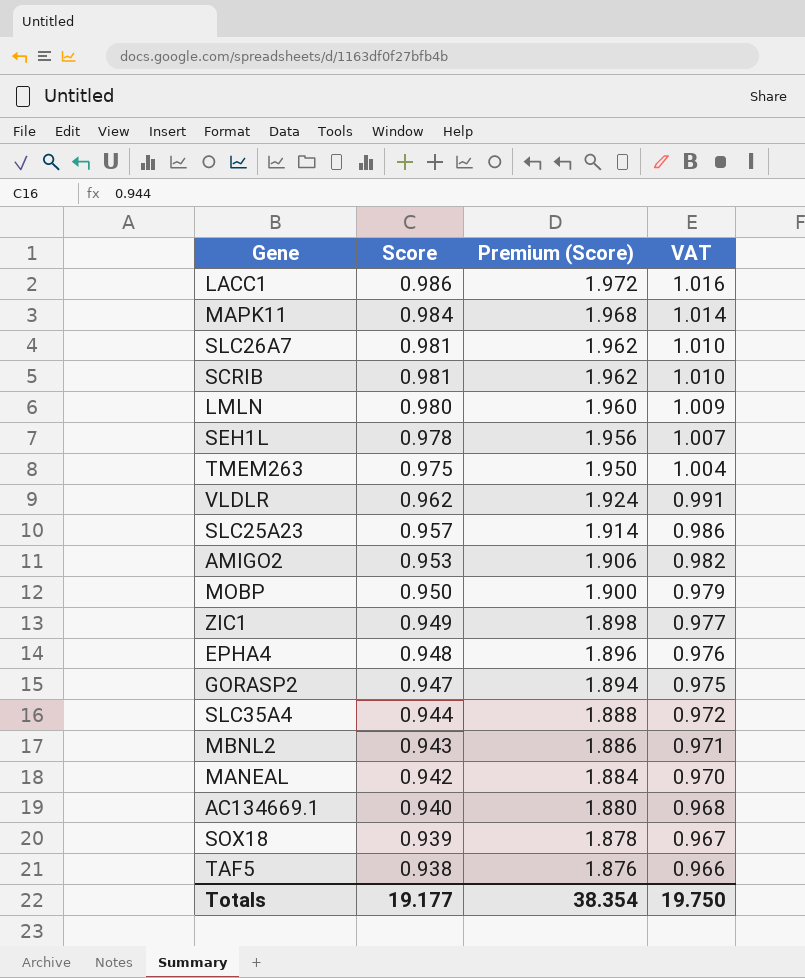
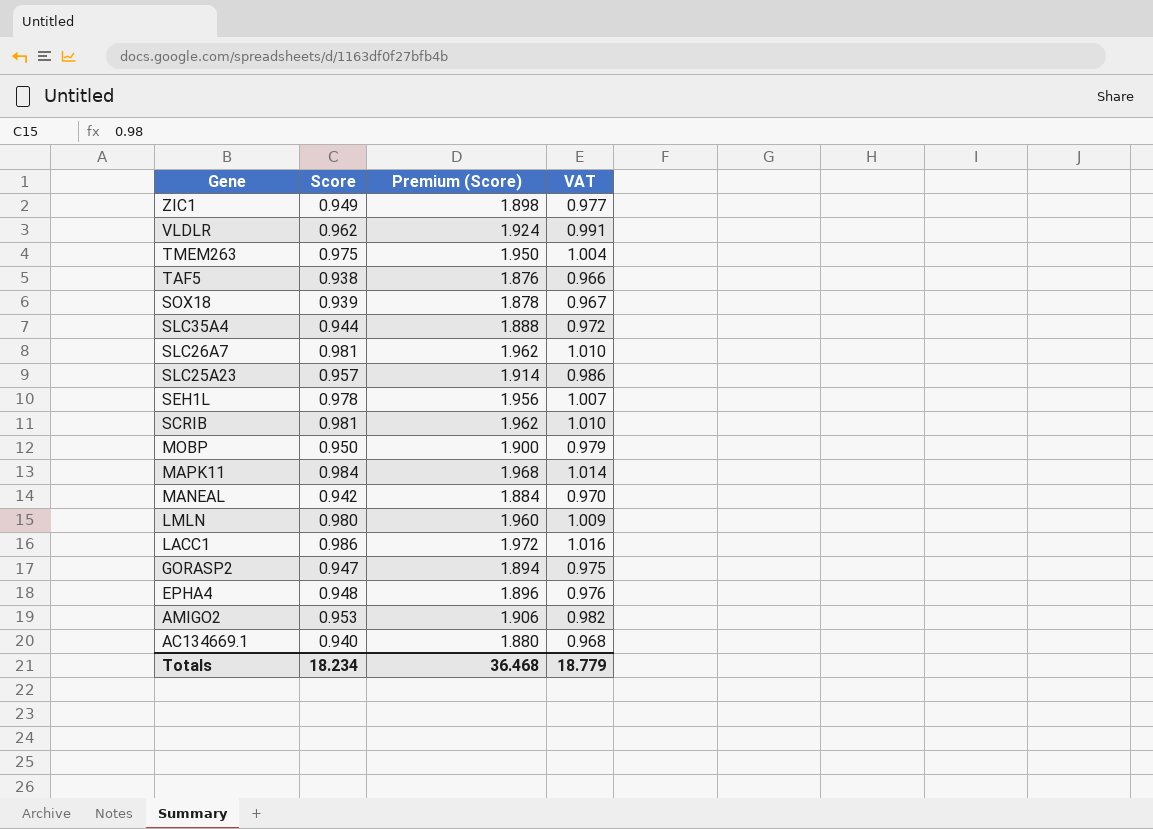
row order: Score descending -> Gene descending
row MBNL2: 0.943 | 1.886 | 0.971 -> none
Totals | Score: 19.177 -> 18.234
Totals | Premium (Score): 38.354 -> 36.468
Totals | VAT: 19.750 -> 18.779

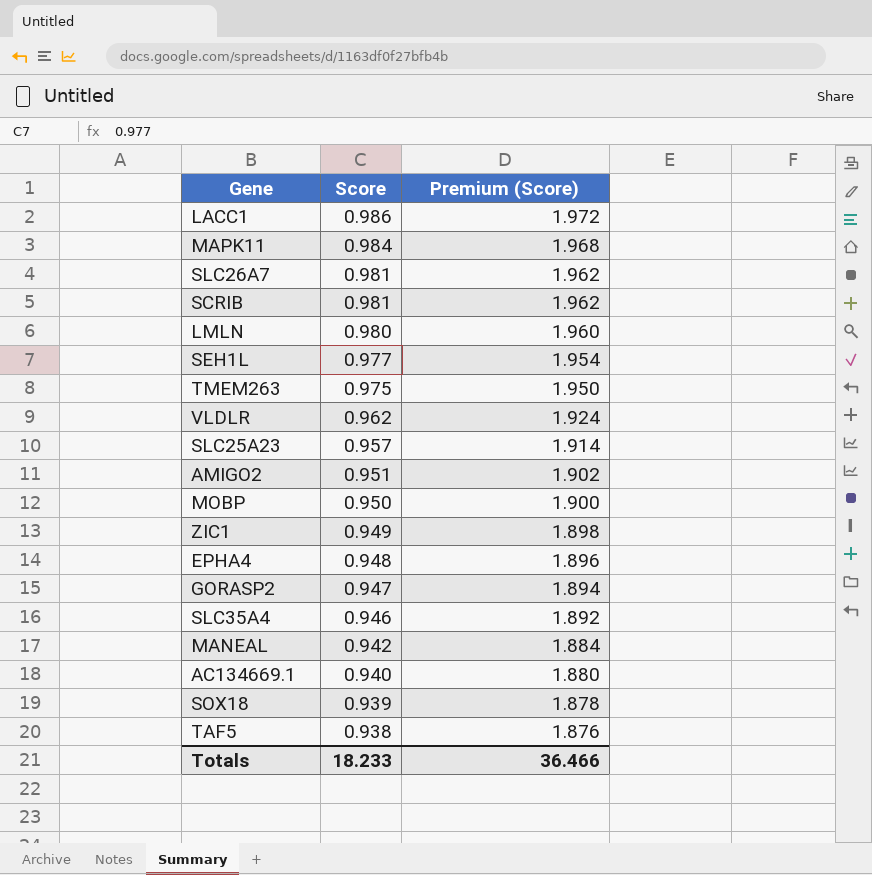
row order: Gene descending -> Score descending
column VAT | formula: [Score] * 1.03 -> none
SEH1L | Score: 0.978 -> 0.977
SEH1L | Premium (Score): 1.956 -> 1.954
AMIGO2 | Score: 0.953 -> 0.951
AMIGO2 | Premium (Score): 1.906 -> 1.902
SLC35A4 | Score: 0.944 -> 0.946
SLC35A4 | Premium (Score): 1.888 -> 1.892
Totals | Score: 18.234 -> 18.233
Totals | Premium (Score): 36.468 -> 36.466

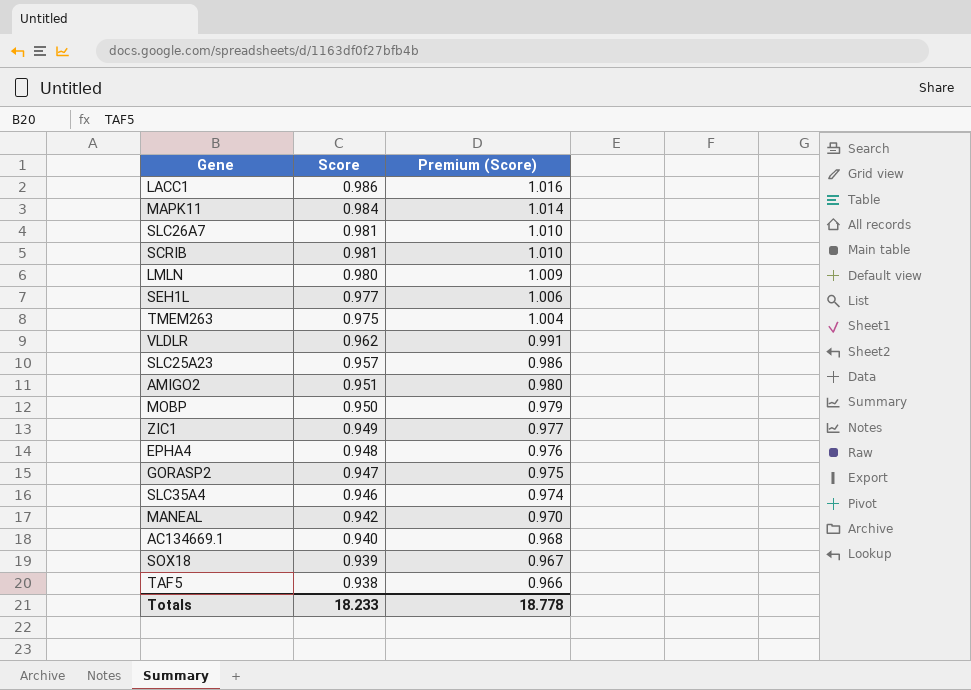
column Premium (Score) | formula: [Score] * 2 -> [Score] * 1.03
Totals | Premium (Score): 36.466 -> 18.778

